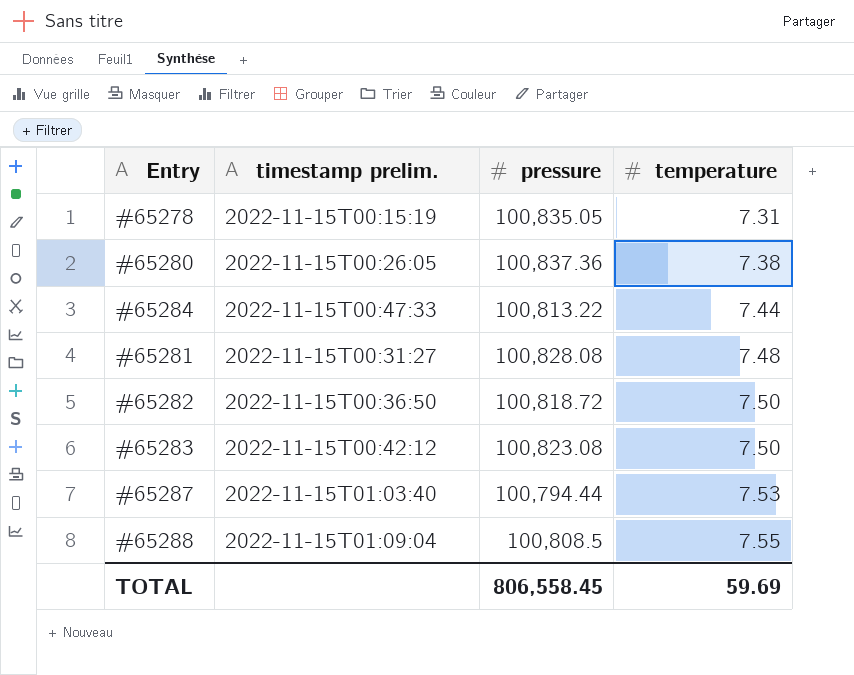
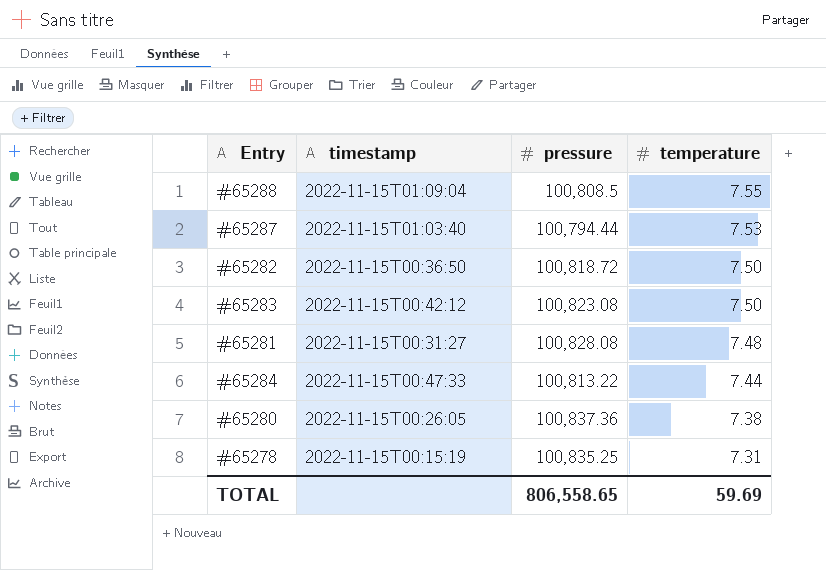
row order: temperature ascending -> temperature descending
column name: timestamp prelim. -> timestamp
#65278 | pressure: 100,835.05 -> 100,835.25
TOTAL | pressure: 806,558.45 -> 806,558.65

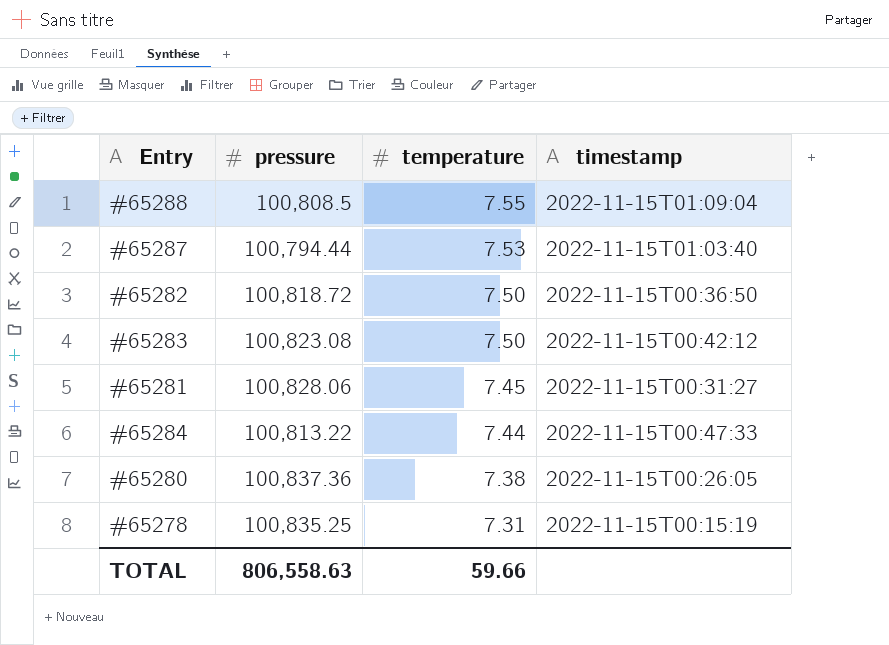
column timestamp | position: 2 -> 4
#65281 | pressure: 100,828.08 -> 100,828.06
#65281 | temperature: 7.48 -> 7.45
TOTAL | pressure: 806,558.65 -> 806,558.63
TOTAL | temperature: 59.69 -> 59.66

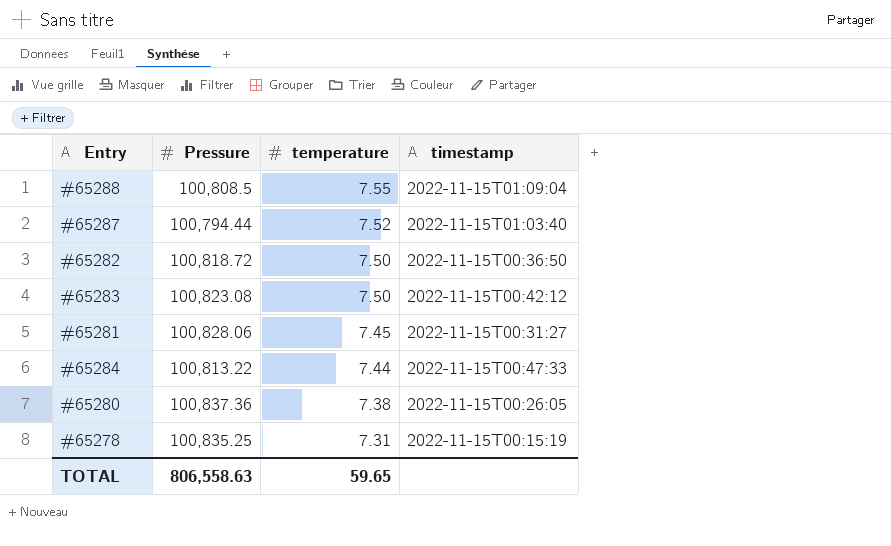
column name: pressure -> Pressure
#65287 | temperature: 7.53 -> 7.52
TOTAL | temperature: 59.66 -> 59.65

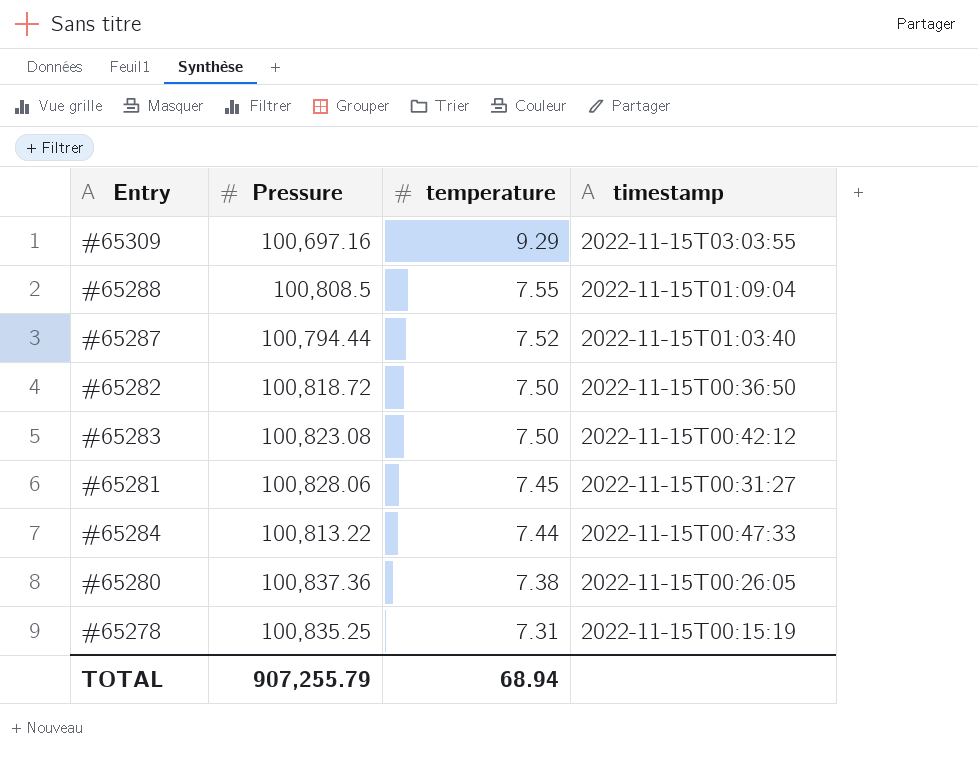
row #65309: none -> 100,697.16 | 9.29 | 2022-11-15T03:03:55
TOTAL | Pressure: 806,558.63 -> 907,255.79
TOTAL | temperature: 59.65 -> 68.94

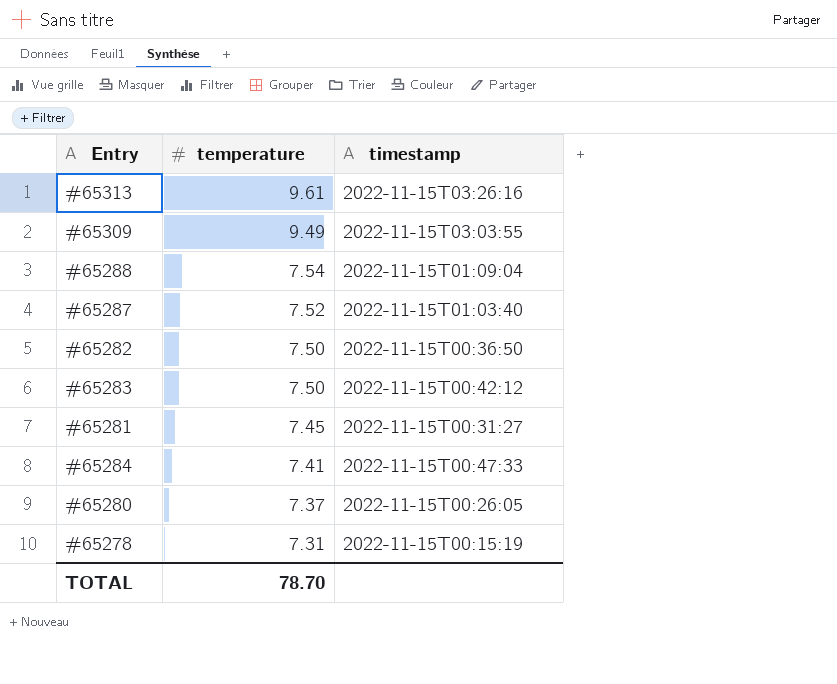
column Pressure | position: 2 -> none
row #65313: none -> 9.61 | 2022-11-15T03:26:16
#65309 | temperature: 9.29 -> 9.49
#65288 | temperature: 7.55 -> 7.54
#65284 | temperature: 7.44 -> 7.41
#65280 | temperature: 7.38 -> 7.37
TOTAL | temperature: 68.94 -> 78.70

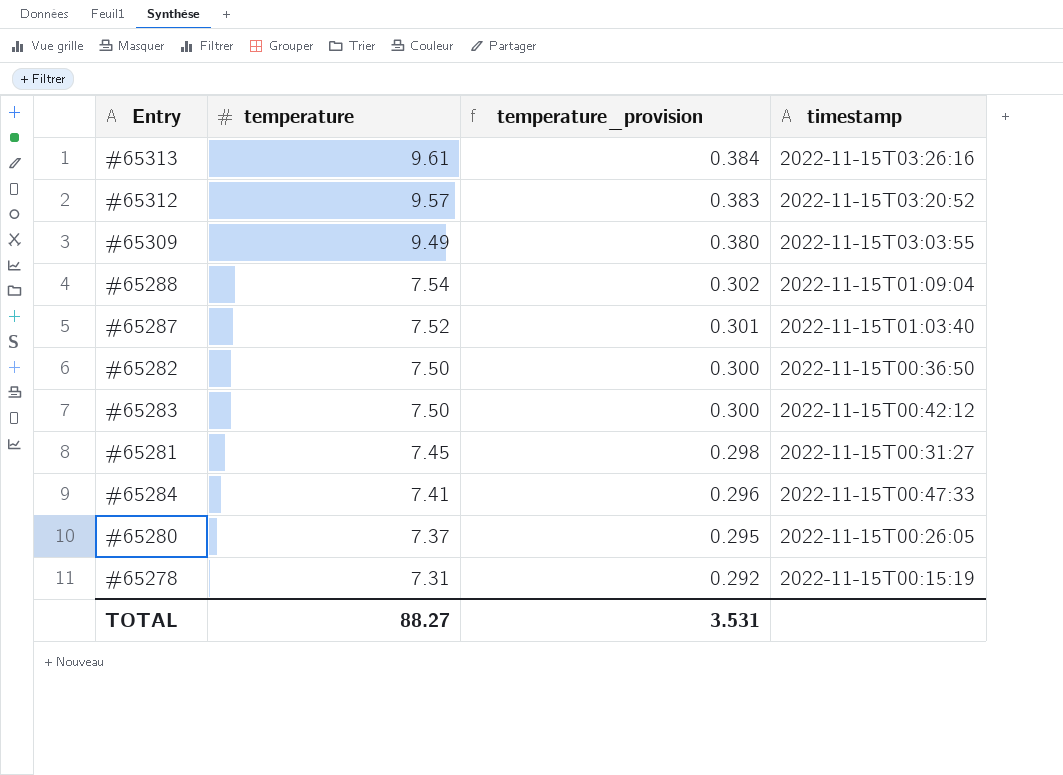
column temperature_provision | formula: none -> [temperature] * 0.04
row #65312: none -> 9.57 | 0.383 | 2022-11-15T03:20:52
TOTAL | temperature: 78.70 -> 88.27

